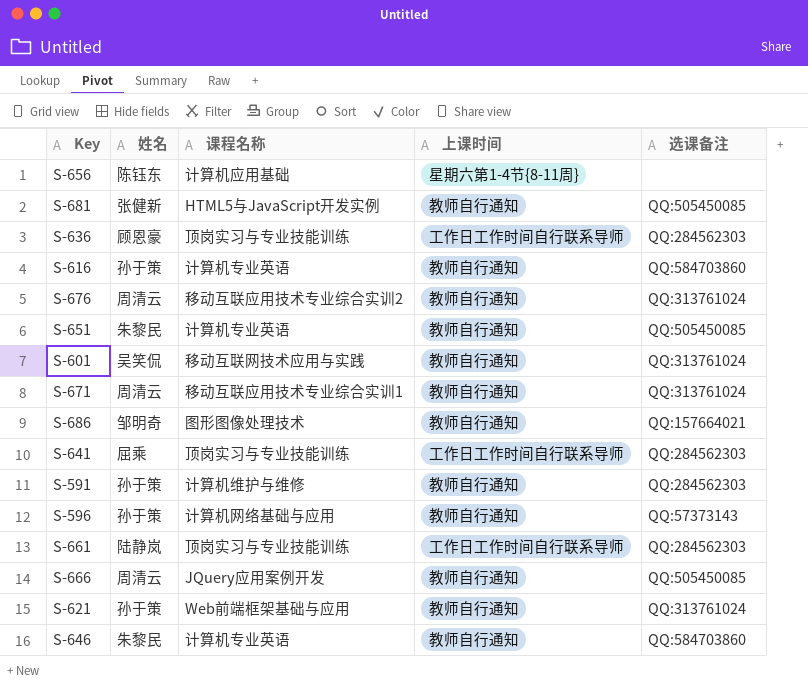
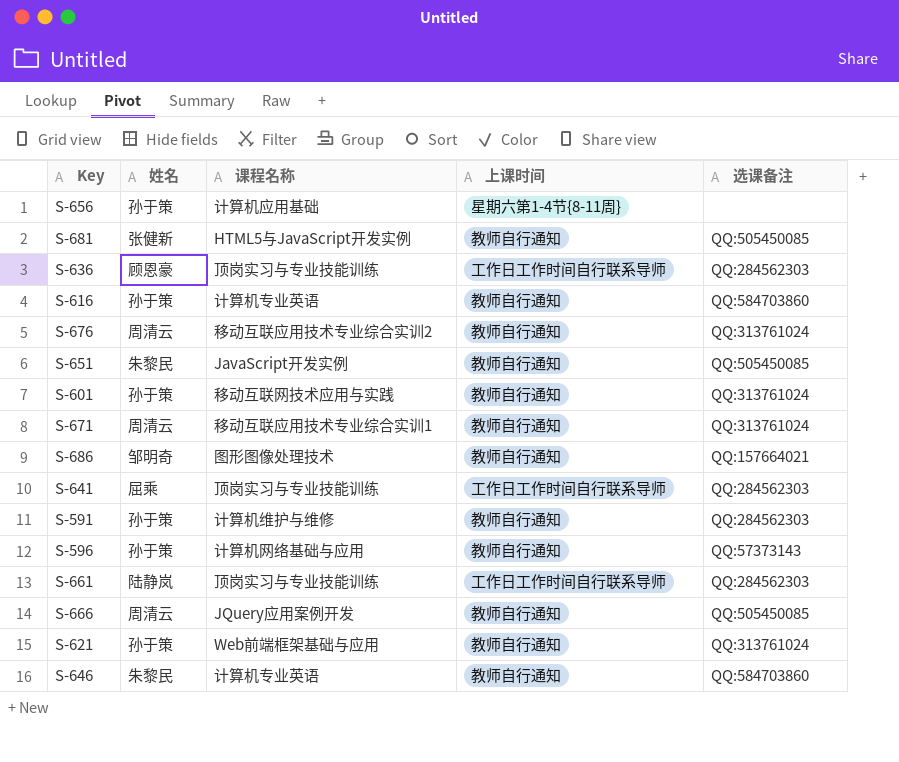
S-656 | 姓名: 陈钰东 -> 孙于策
S-651 | 课程名称: 计算机专业英语 -> JavaScript开发实例
S-601 | 姓名: 吴笑侃 -> 孙于策

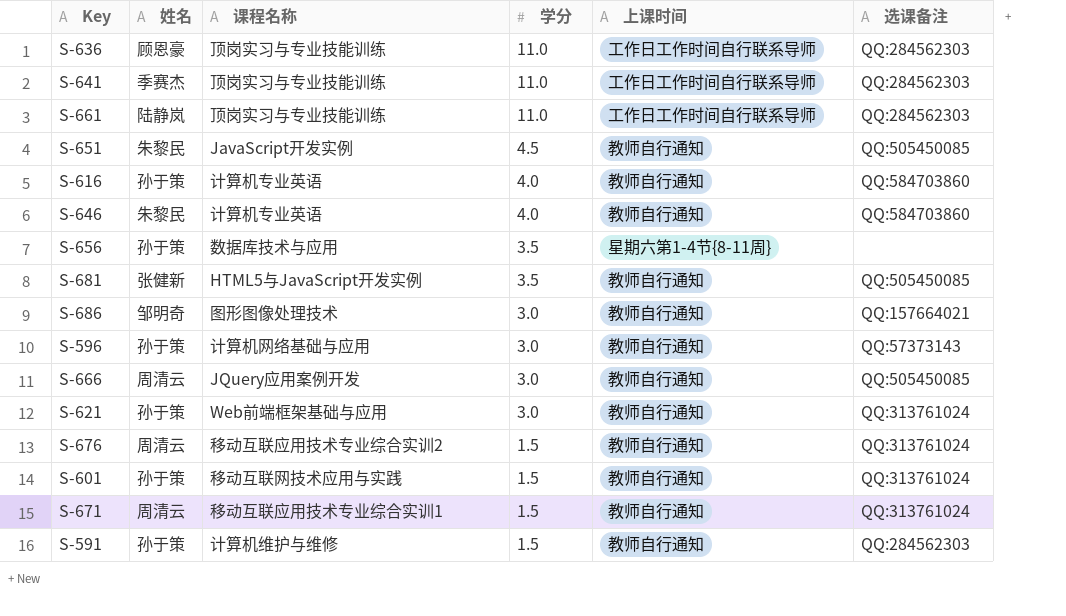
row order: none -> 学分 descending
column 学分 | position: none -> 4
S-641 | 姓名: 屈乘 -> 季赛杰
S-656 | 课程名称: 计算机应用基础 -> 数据库技术与应用

